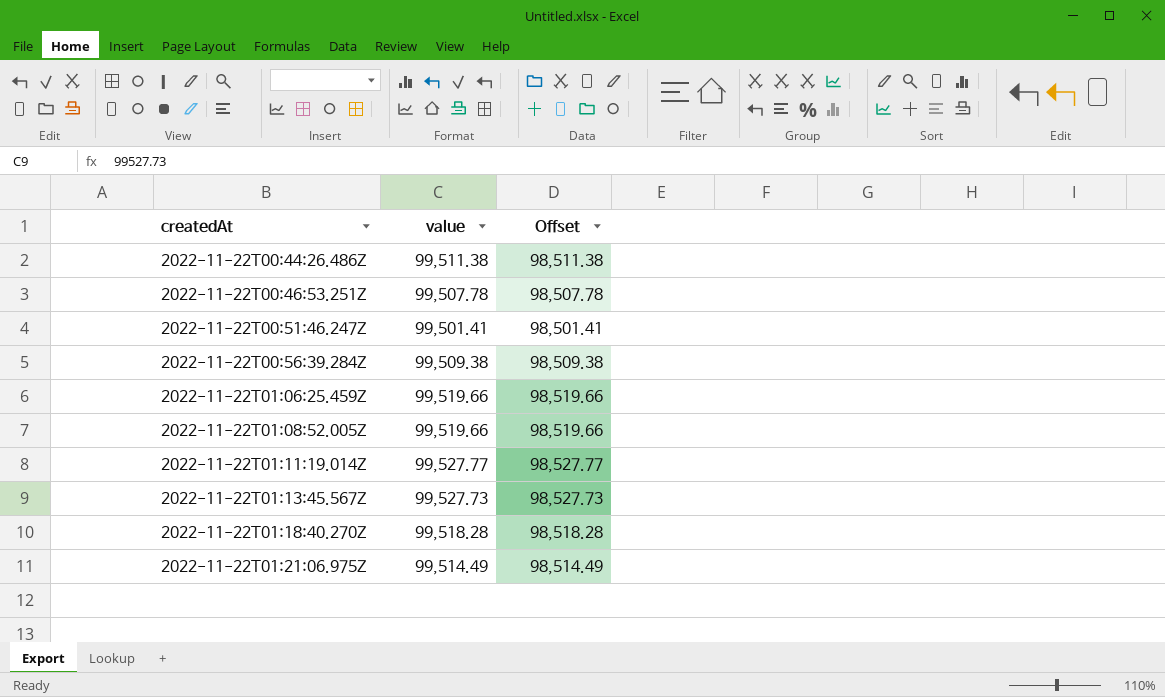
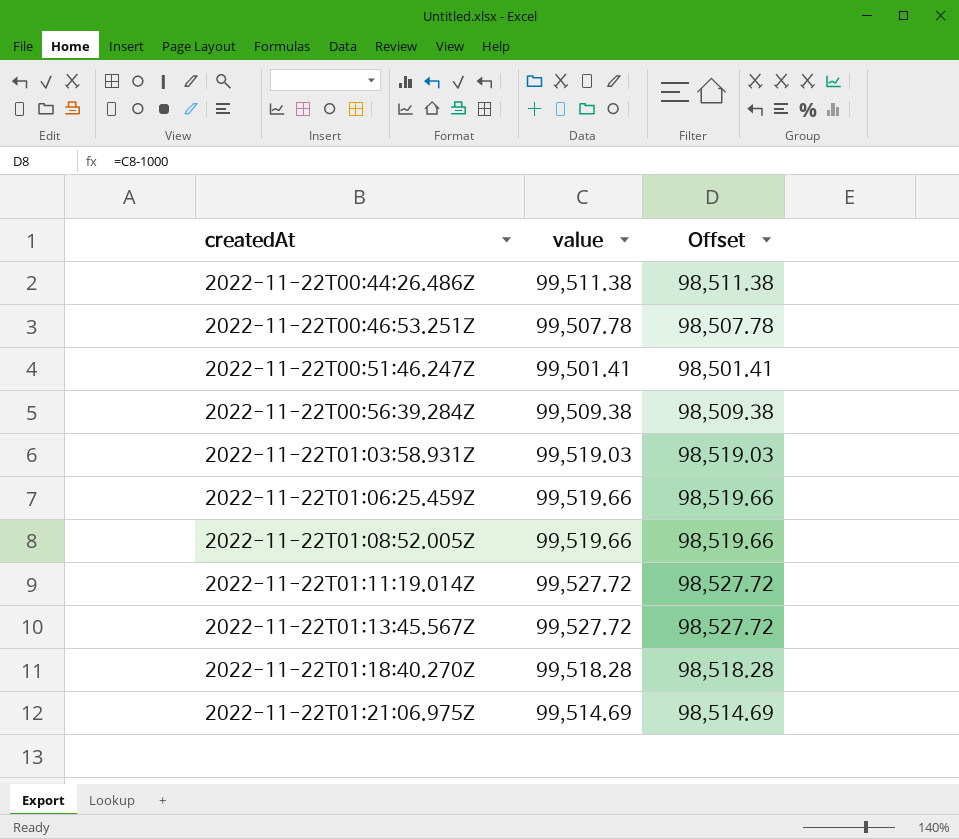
row 2022-11-22T01:03:58.931Z: none -> 99,519.03 | 98,519.03
2022-11-22T01:11:19.014Z | value: 99,527.77 -> 99,527.72
2022-11-22T01:11:19.014Z | Offset: 98,527.77 -> 98,527.72
2022-11-22T01:13:45.567Z | value: 99,527.73 -> 99,527.72
2022-11-22T01:13:45.567Z | Offset: 98,527.73 -> 98,527.72
2022-11-22T01:21:06.975Z | value: 99,514.49 -> 99,514.69
2022-11-22T01:21:06.975Z | Offset: 98,514.49 -> 98,514.69

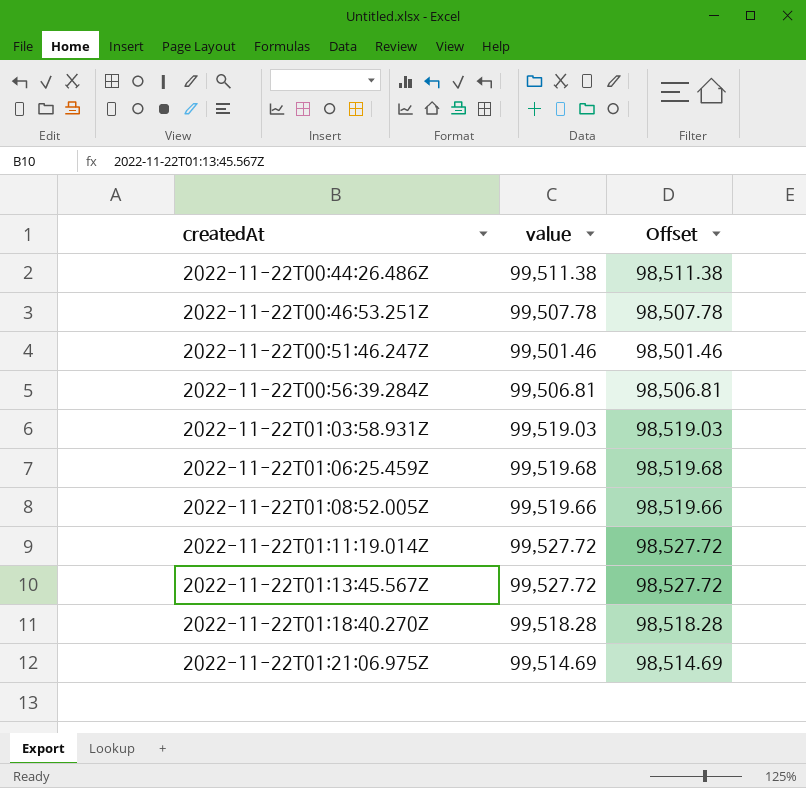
2022-11-22T00:51:46.247Z | value: 99,501.41 -> 99,501.46
2022-11-22T00:51:46.247Z | Offset: 98,501.41 -> 98,501.46
2022-11-22T00:56:39.284Z | value: 99,509.38 -> 99,506.81
2022-11-22T00:56:39.284Z | Offset: 98,509.38 -> 98,506.81
2022-11-22T01:06:25.459Z | value: 99,519.66 -> 99,519.68
2022-11-22T01:06:25.459Z | Offset: 98,519.66 -> 98,519.68

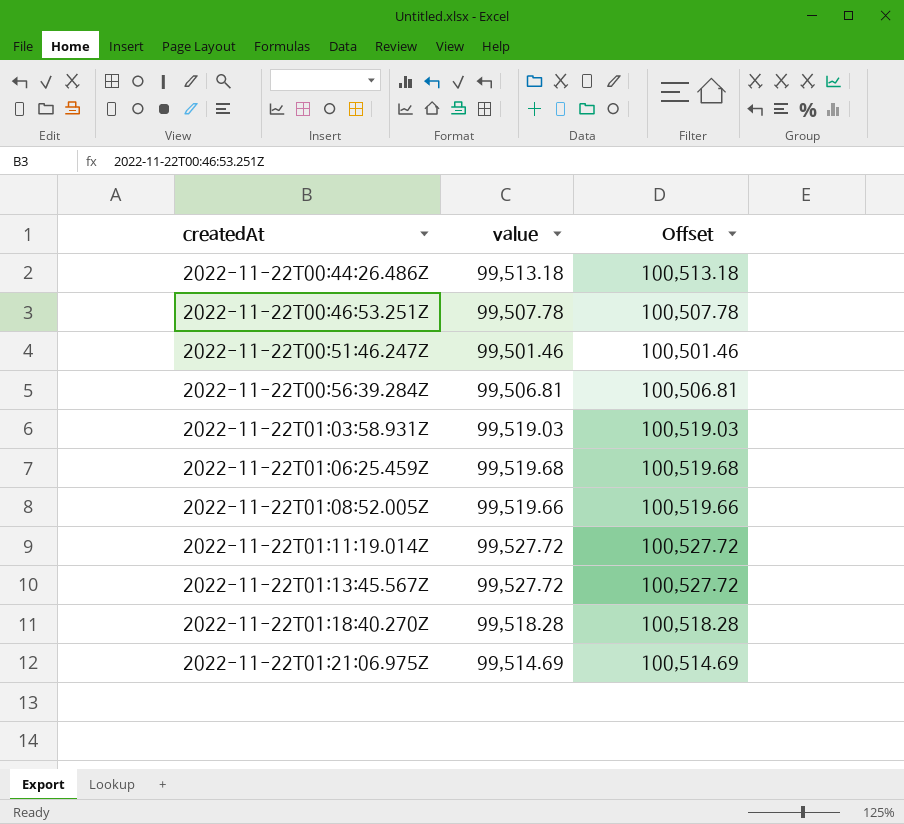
column Offset | formula: [value] - 1000 -> [value] + 1000
2022-11-22T00:44:26.486Z | value: 99,511.38 -> 99,513.18

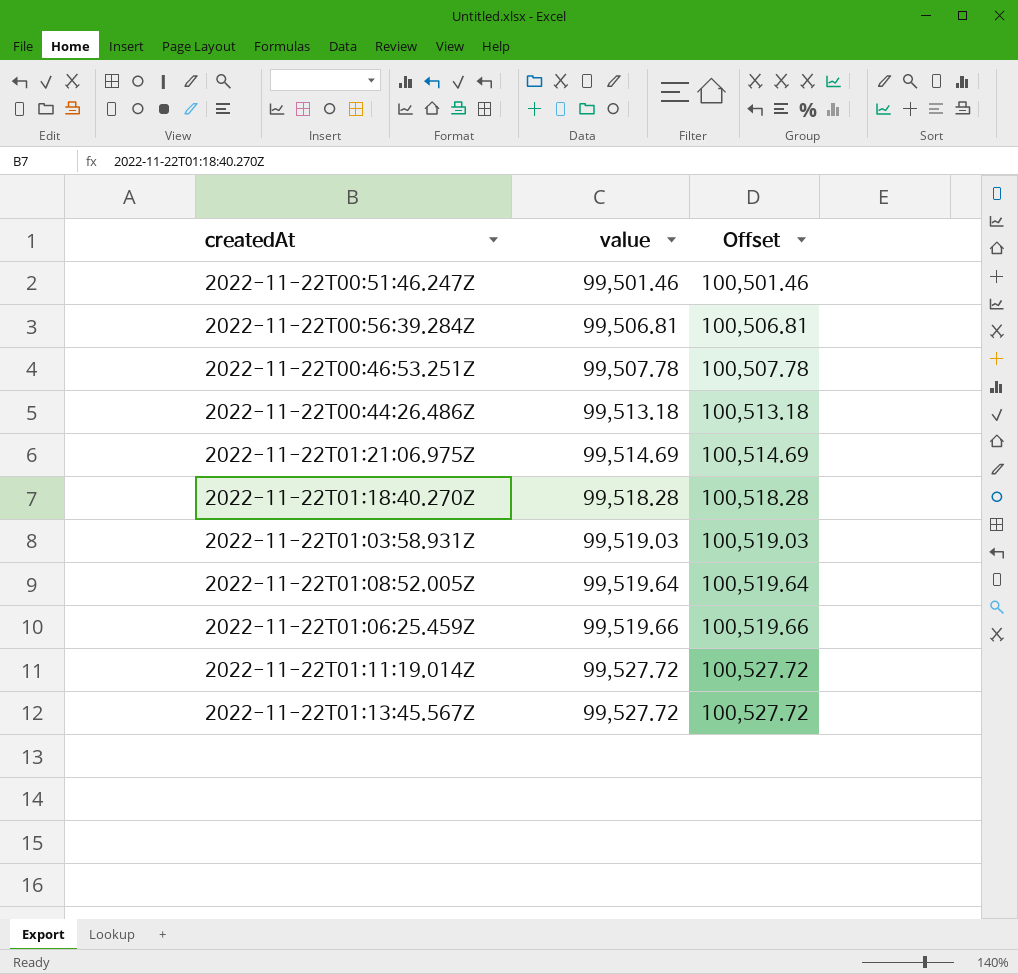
row order: createdAt ascending -> value ascending
2022-11-22T01:08:52.005Z | value: 99,519.66 -> 99,519.64
2022-11-22T01:08:52.005Z | Offset: 100,519.66 -> 100,519.64
2022-11-22T01:06:25.459Z | value: 99,519.68 -> 99,519.66
2022-11-22T01:06:25.459Z | Offset: 100,519.68 -> 100,519.66

